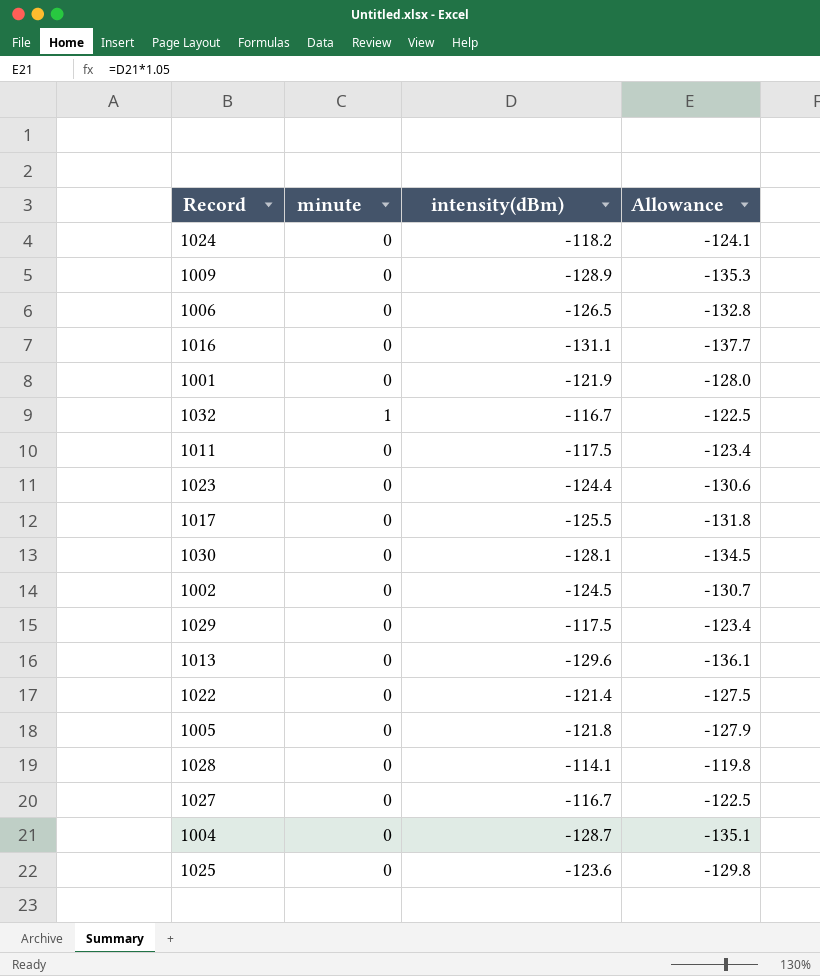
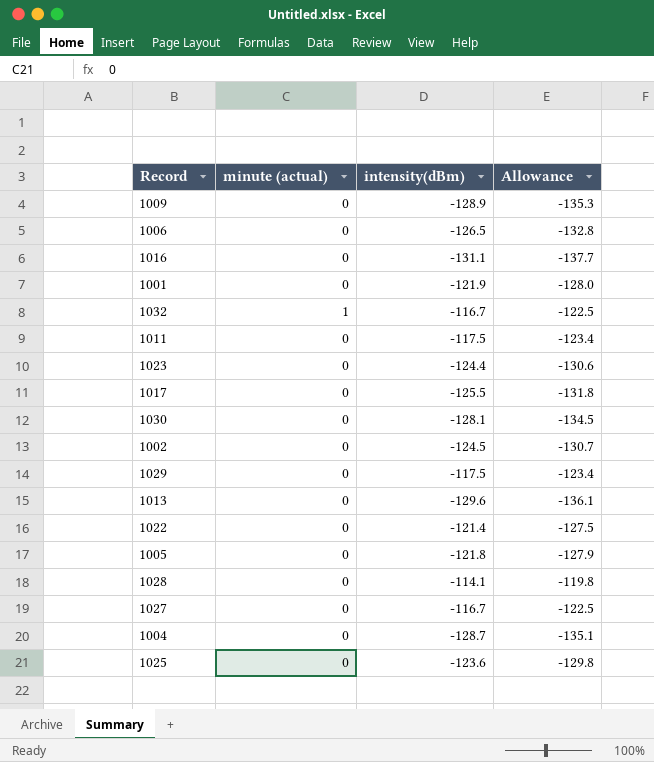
column name: minute -> minute (actual)
row 1024: 0 | -118.2 | -124.1 -> none

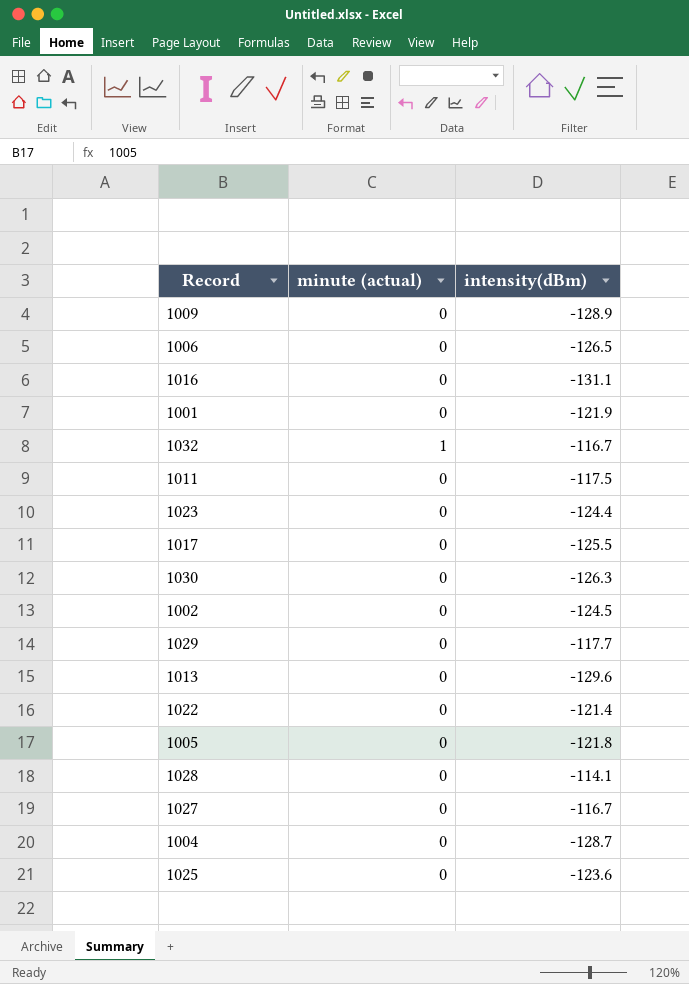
column Allowance | formula: [intensity(dBm)] * 1.05 -> none
1030 | intensity(dBm): -128.1 -> -126.3
1029 | intensity(dBm): -117.5 -> -117.7

